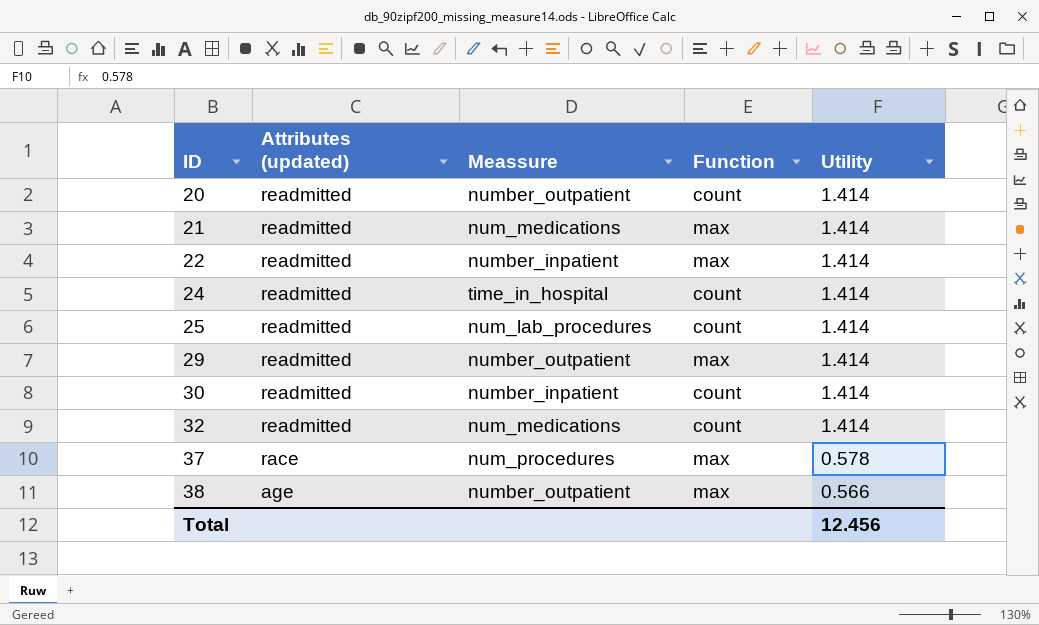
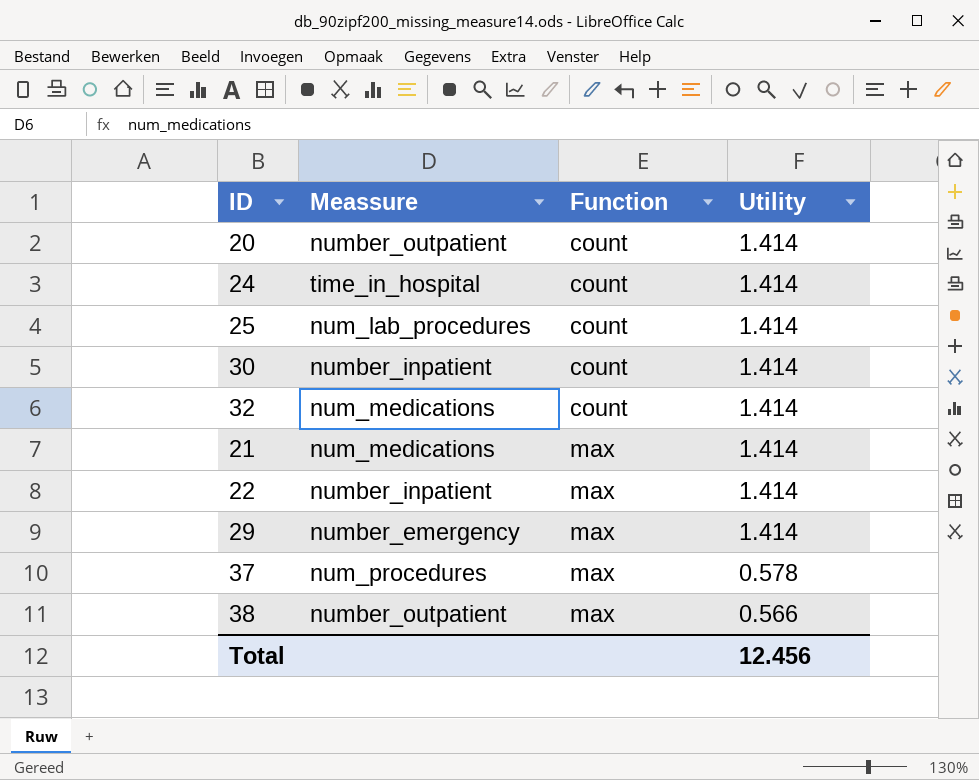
row order: ID ascending -> Function ascending
column Attributes (updated) | position: 2 -> none
29 | Meassure: number_outpatient -> number_emergency

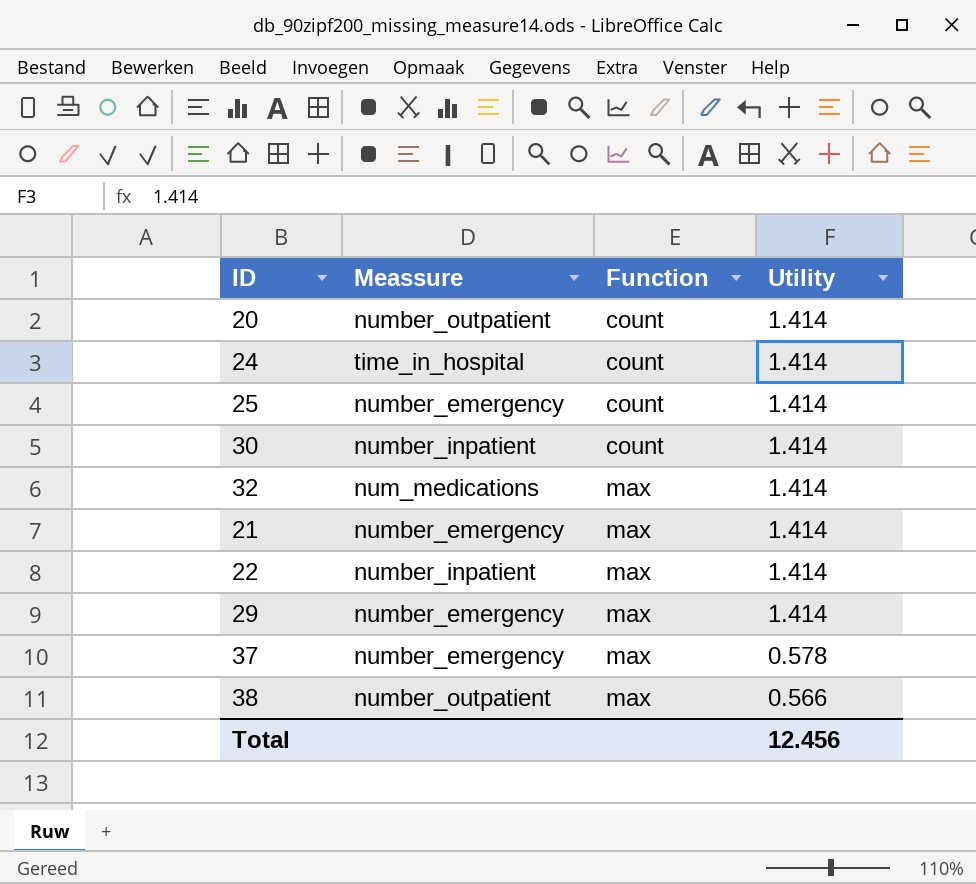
25 | Meassure: num_lab_procedures -> number_emergency
32 | Function: count -> max
21 | Meassure: num_medications -> number_emergency
37 | Meassure: num_procedures -> number_emergency

